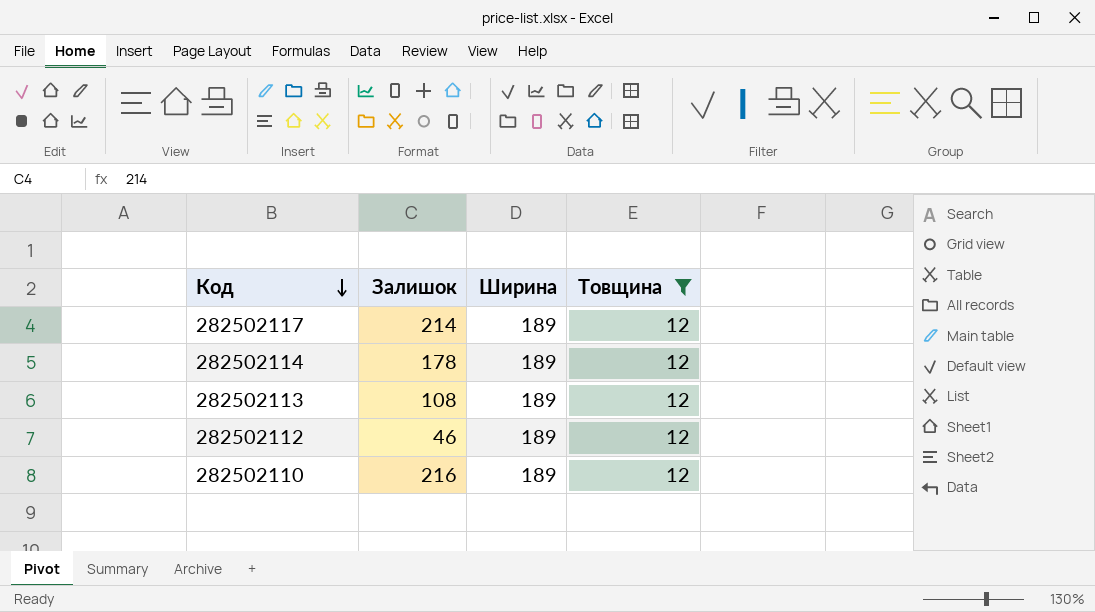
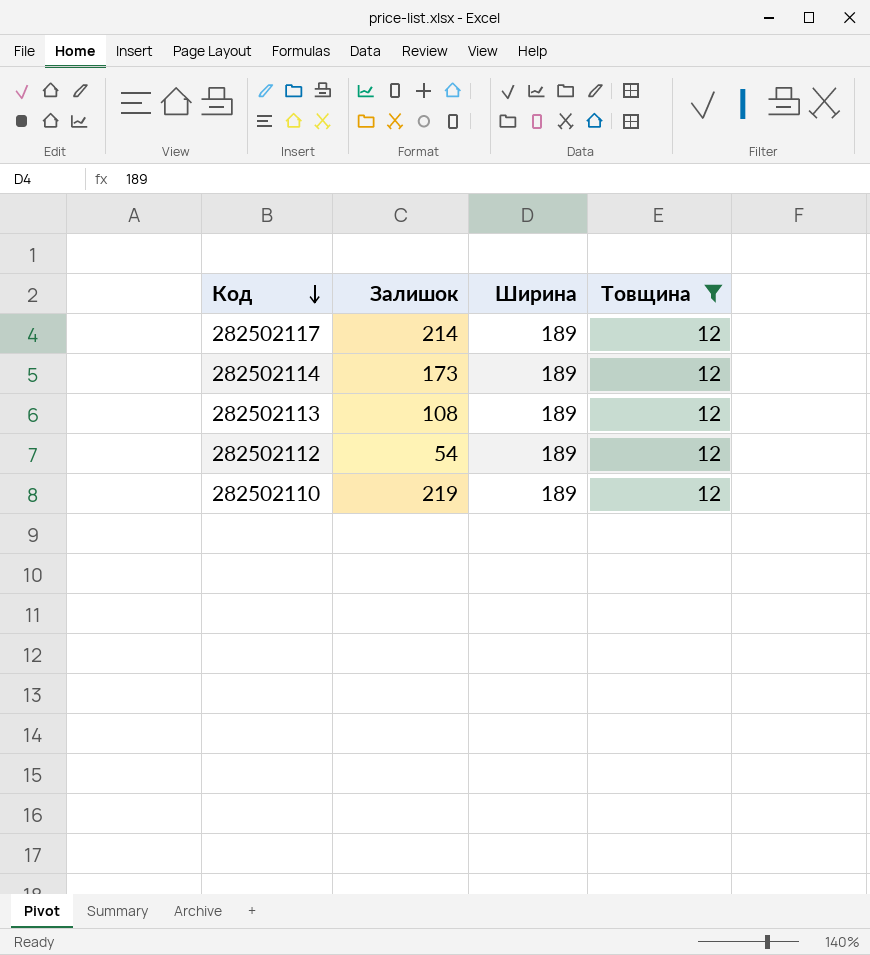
282502114 | Залишок: 178 -> 173
282502112 | Залишок: 46 -> 54
282502110 | Залишок: 216 -> 219

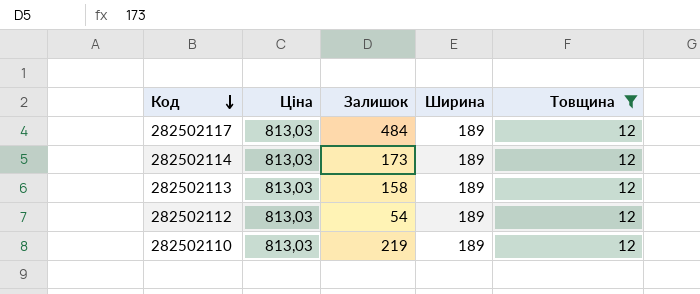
column Ціна | position: none -> 2
282502117 | Залишок: 214 -> 484
282502113 | Залишок: 108 -> 158

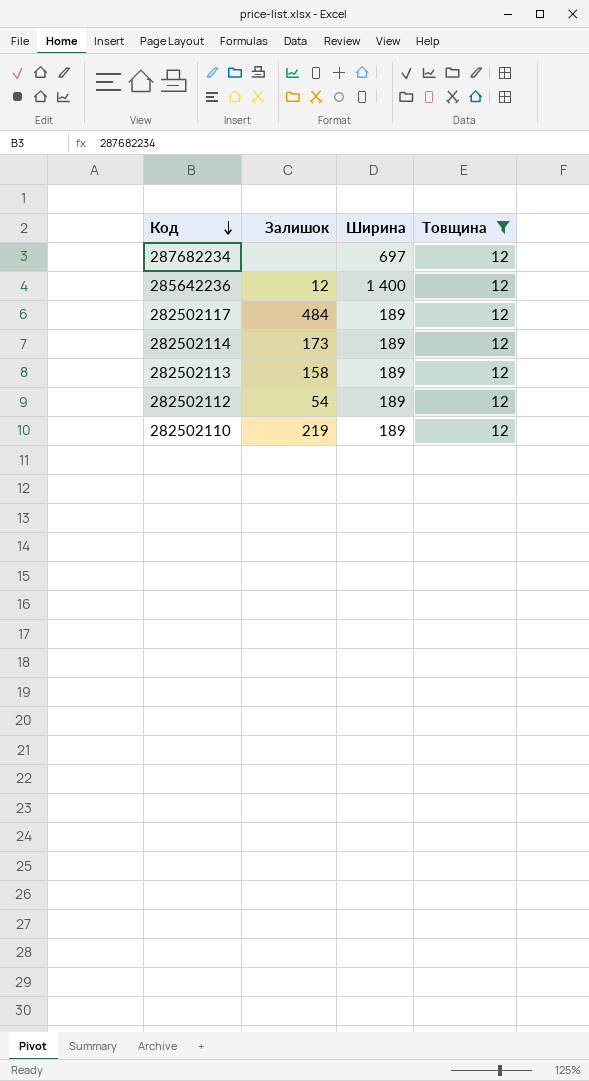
column Ціна | position: 2 -> none
row 287682234: none -> none | 697 | 12
row 285642236: none -> 12 | 1 400 | 12

